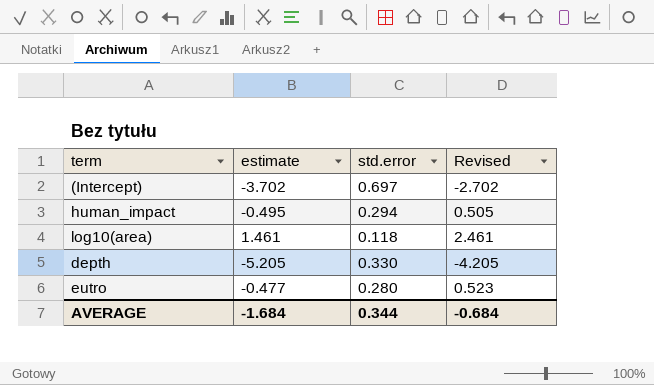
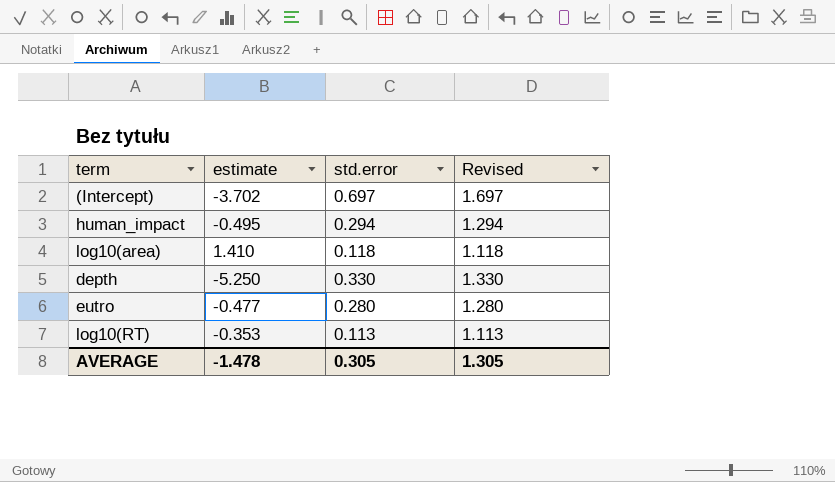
column Revised | formula: [estimate] + 1 -> [std.error] + 1
log10(area) | estimate: 1.461 -> 1.410
depth | estimate: -5.205 -> -5.250
row log10(RT): none -> -0.353 | 0.113 | 1.113
AVERAGE | estimate: -1.684 -> -1.478
AVERAGE | std.error: 0.344 -> 0.305
AVERAGE | Revised: -0.684 -> 1.305

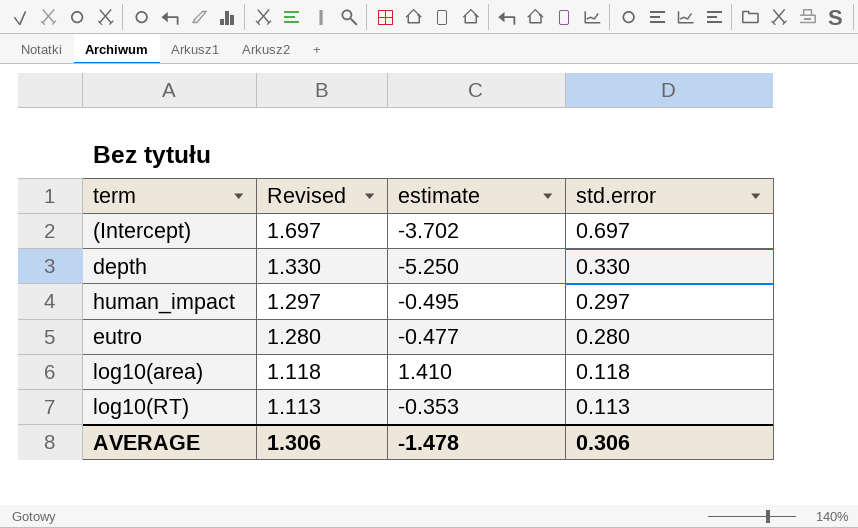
row order: none -> Revised descending
column Revised | position: 4 -> 2
human_impact | Revised: 1.294 -> 1.297
human_impact | std.error: 0.294 -> 0.297
AVERAGE | Revised: 1.305 -> 1.306
AVERAGE | std.error: 0.305 -> 0.306

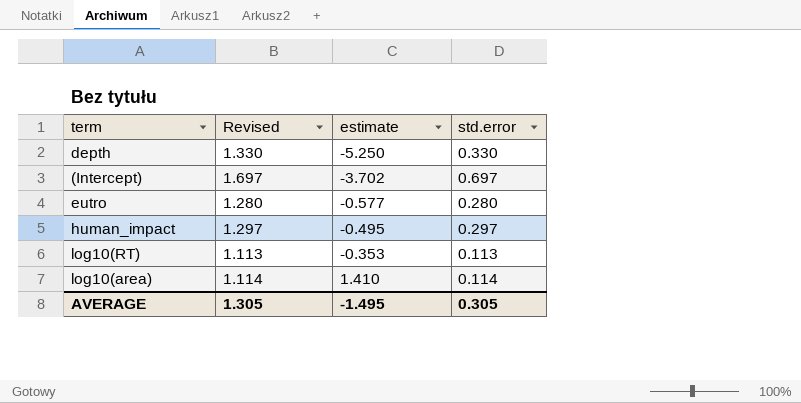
row order: Revised descending -> estimate ascending
eutro | estimate: -0.477 -> -0.577
log10(area) | Revised: 1.118 -> 1.114
log10(area) | std.error: 0.118 -> 0.114
AVERAGE | Revised: 1.306 -> 1.305
AVERAGE | estimate: -1.478 -> -1.495
AVERAGE | std.error: 0.306 -> 0.305

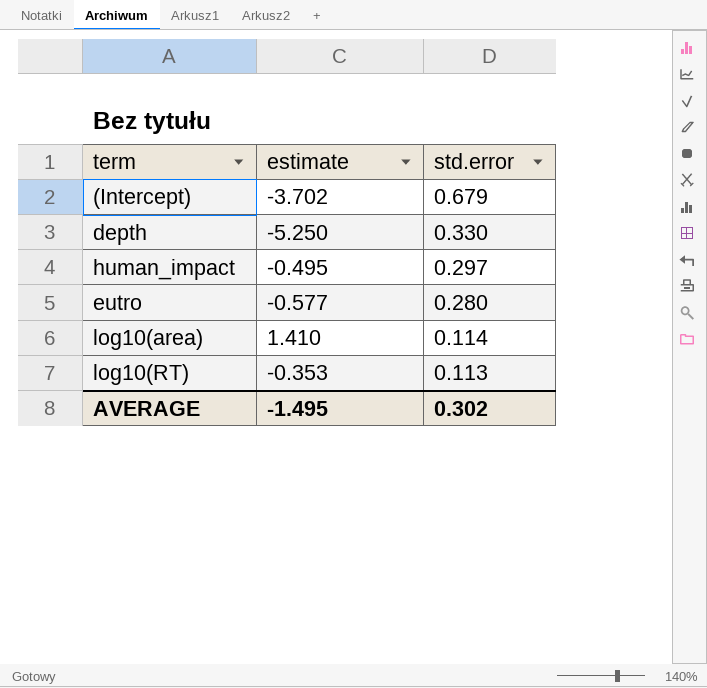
row order: estimate ascending -> std.error descending
column Revised | formula: [std.error] + 1 -> none
(Intercept) | std.error: 0.697 -> 0.679
AVERAGE | std.error: 0.305 -> 0.302

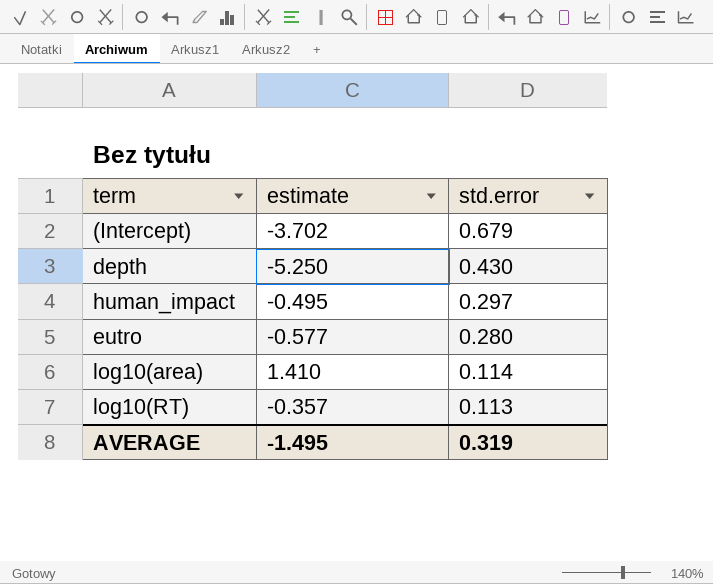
depth | std.error: 0.330 -> 0.430
log10(RT) | estimate: -0.353 -> -0.357
AVERAGE | std.error: 0.302 -> 0.319

